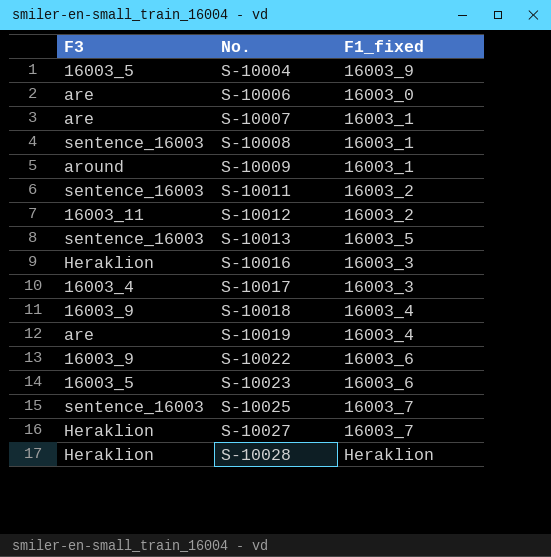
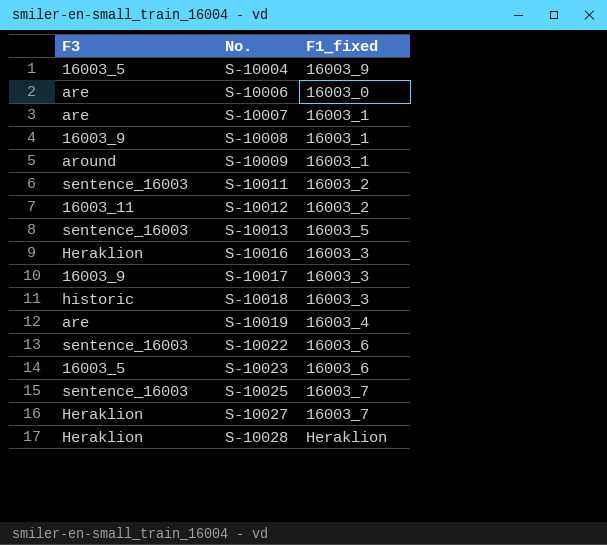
S-10008 | F3: sentence_16003 -> 16003_9
S-10017 | F3: 16003_4 -> 16003_9
S-10018 | F3: 16003_9 -> historic
S-10018 | F1_fixed: 16003_4 -> 16003_3
S-10022 | F3: 16003_9 -> sentence_16003

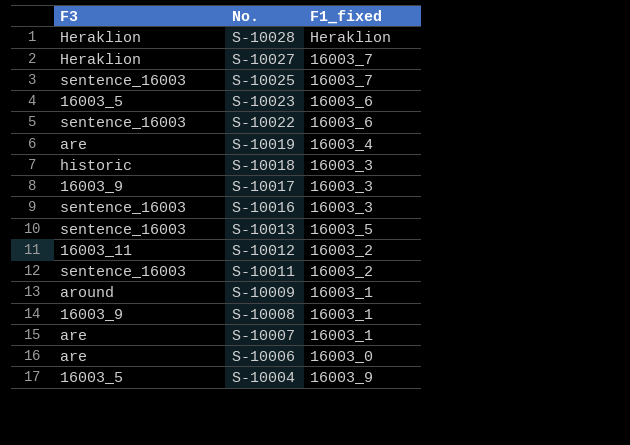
row order: No. ascending -> No. descending
S-10016 | F3: Heraklion -> sentence_16003

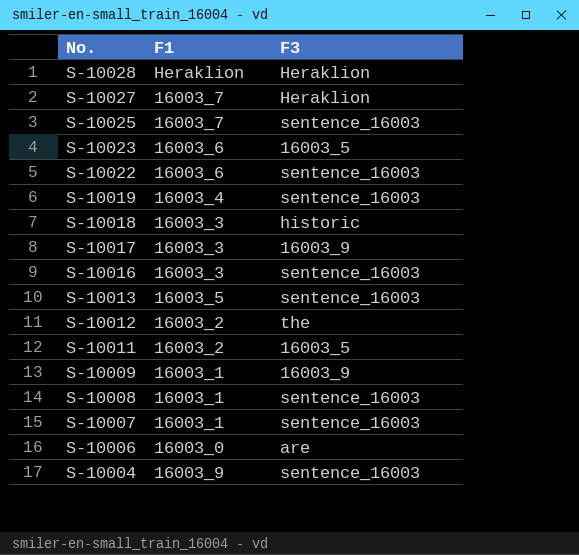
column name: F1_fixed -> F1
column F3 | position: 1 -> 3
S-10019 | F3: are -> sentence_16003
S-10012 | F3: 16003_11 -> the
S-10011 | F3: sentence_16003 -> 16003_5
S-10009 | F3: around -> 16003_9
S-10008 | F3: 16003_9 -> sentence_16003
S-10007 | F3: are -> sentence_16003
S-10004 | F3: 16003_5 -> sentence_16003

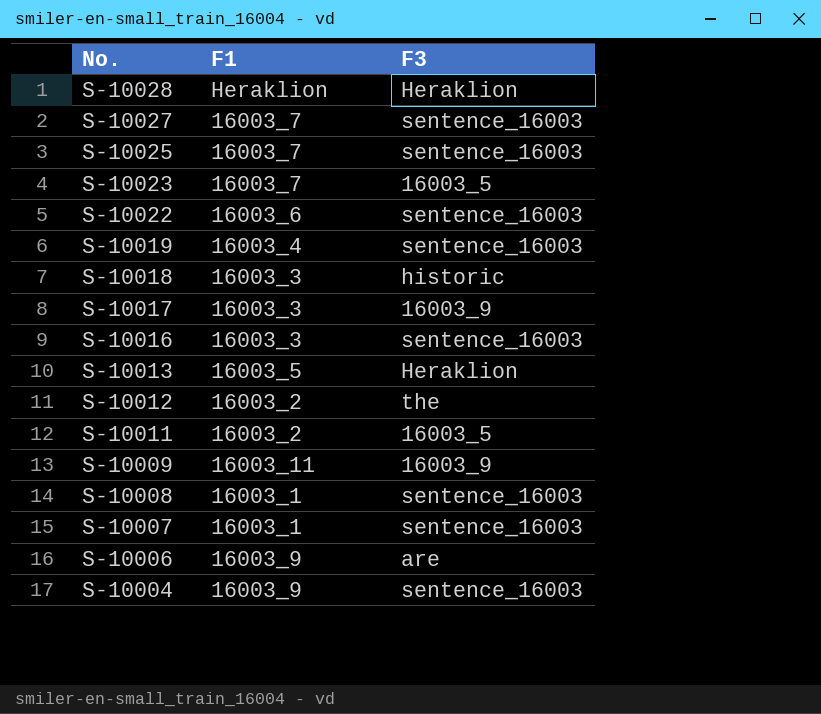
S-10027 | F3: Heraklion -> sentence_16003
S-10023 | F1: 16003_6 -> 16003_7
S-10013 | F3: sentence_16003 -> Heraklion
S-10009 | F1: 16003_1 -> 16003_11
S-10006 | F1: 16003_0 -> 16003_9

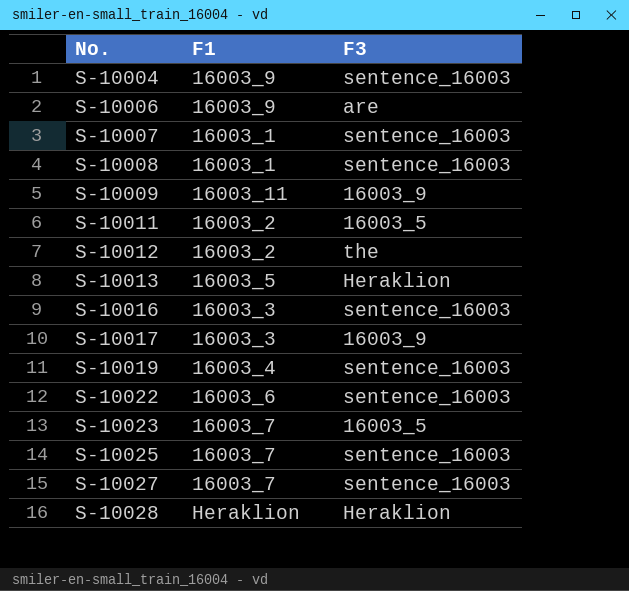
row order: No. descending -> No. ascending
row S-10018: 16003_3 | historic -> none

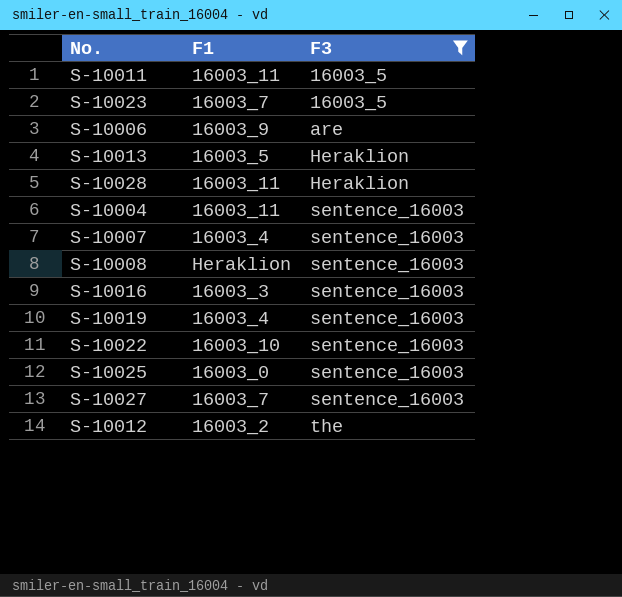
filter: none -> F3 != 16003_9
row order: No. ascending -> F3 ascending
S-10011 | F1: 16003_2 -> 16003_11
S-10028 | F1: Heraklion -> 16003_11
S-10004 | F1: 16003_9 -> 16003_11
S-10007 | F1: 16003_1 -> 16003_4
S-10008 | F1: 16003_1 -> Heraklion
S-10022 | F1: 16003_6 -> 16003_10
S-10025 | F1: 16003_7 -> 16003_0

